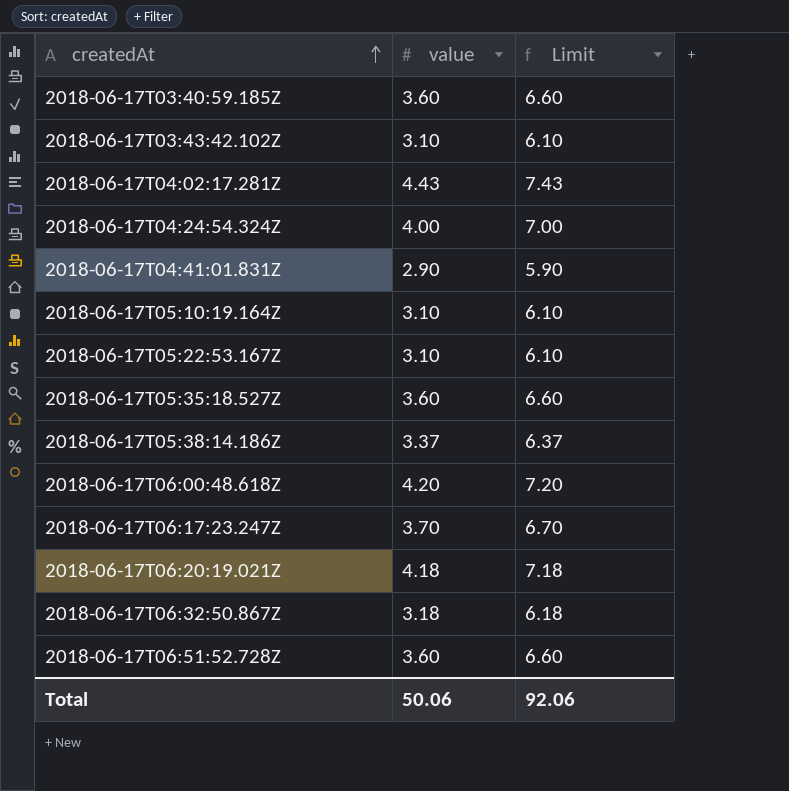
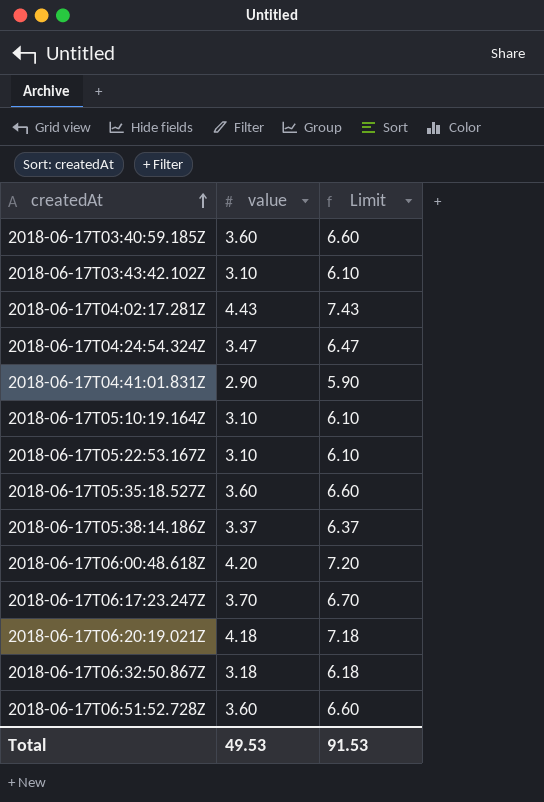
2018-06-17T04:24:54.324Z | value: 4.00 -> 3.47
2018-06-17T04:24:54.324Z | Limit: 7.00 -> 6.47
Total | value: 50.06 -> 49.53
Total | Limit: 92.06 -> 91.53

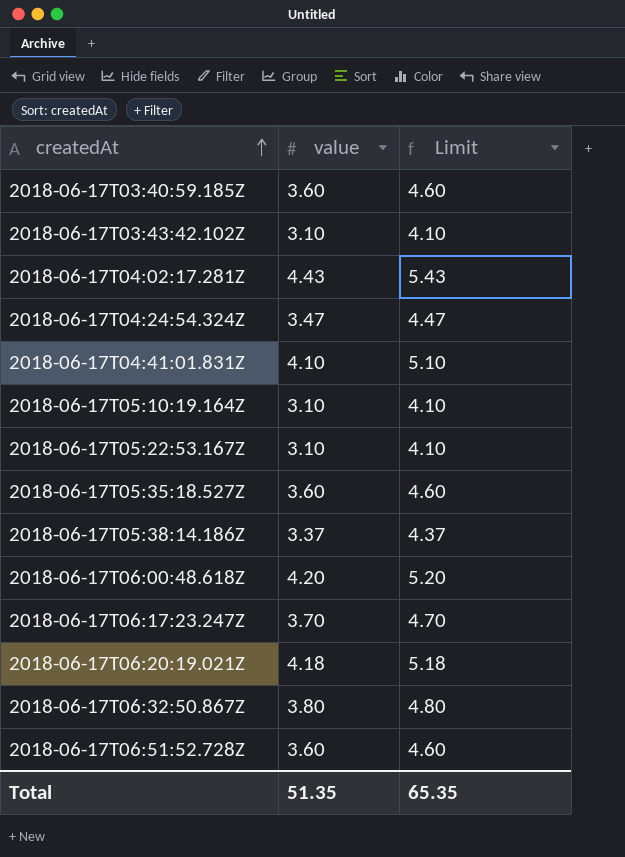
column Limit | formula: [value] + 3 -> [value] + 1
2018-06-17T04:41:01.831Z | value: 2.90 -> 4.10
2018-06-17T06:32:50.867Z | value: 3.18 -> 3.80
Total | value: 49.53 -> 51.35
Total | Limit: 91.53 -> 65.35

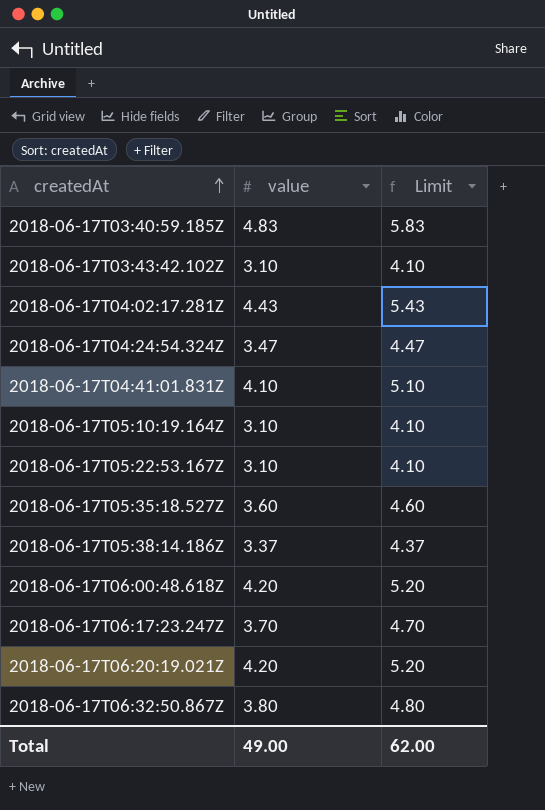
row 2018-06-17T06:51:52.728Z: 3.60 | 4.60 -> none
2018-06-17T03:40:59.185Z | value: 3.60 -> 4.83
2018-06-17T03:40:59.185Z | Limit: 4.60 -> 5.83
2018-06-17T06:20:19.021Z | value: 4.18 -> 4.20
2018-06-17T06:20:19.021Z | Limit: 5.18 -> 5.20
Total | value: 51.35 -> 49.00
Total | Limit: 65.35 -> 62.00

